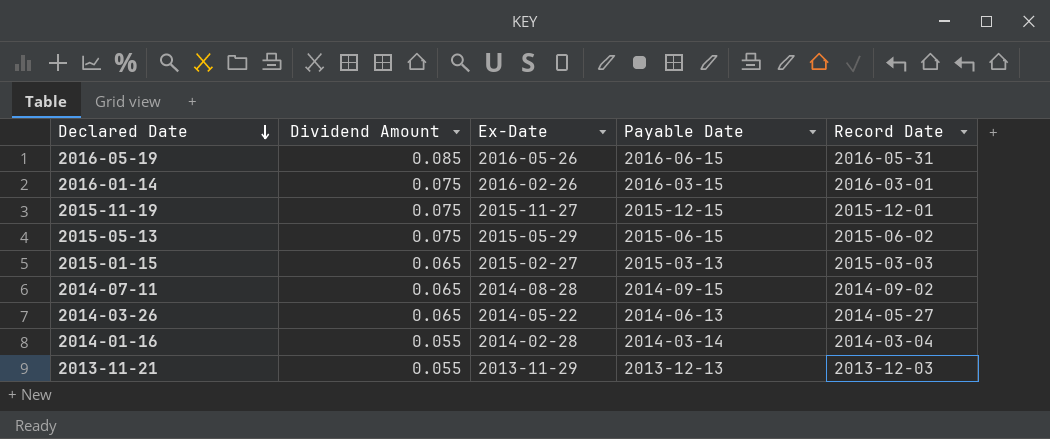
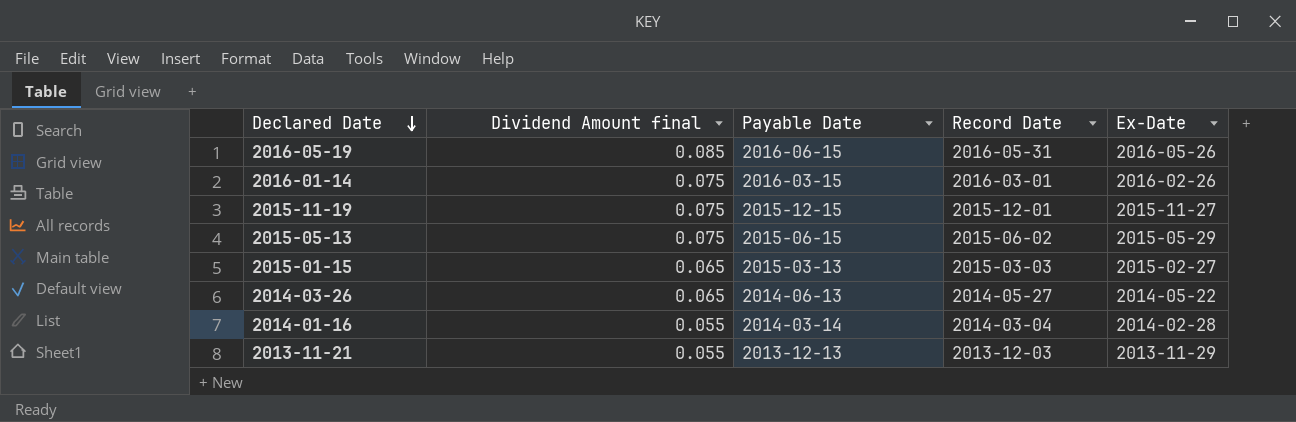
column name: Dividend Amount -> Dividend Amount final
column Ex-Date | position: 3 -> 5
row 2014-07-11: 0.065 | 2014-08-28 | 2014-09-15 | 2014-09-02 -> none

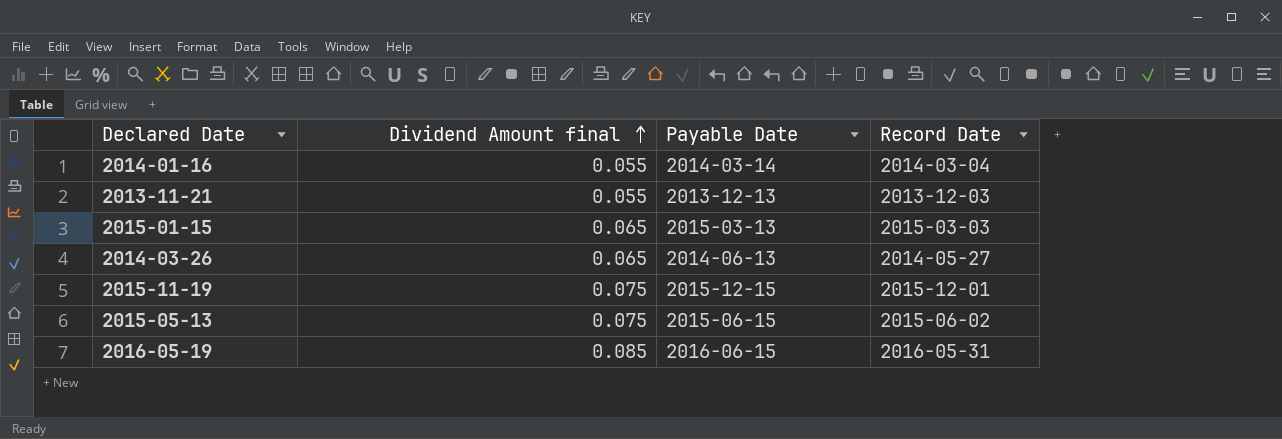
row order: Declared Date descending -> Dividend Amount final ascending
column Ex-Date | position: 5 -> none
row 2016-01-14: 0.075 | 2016-03-15 | 2016-03-01 | 2016-02-26 -> none

